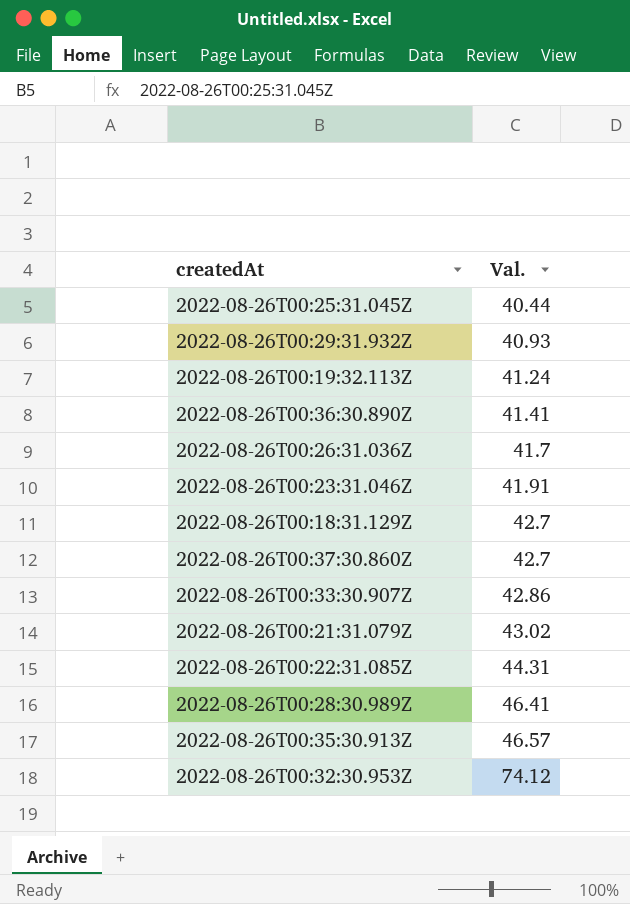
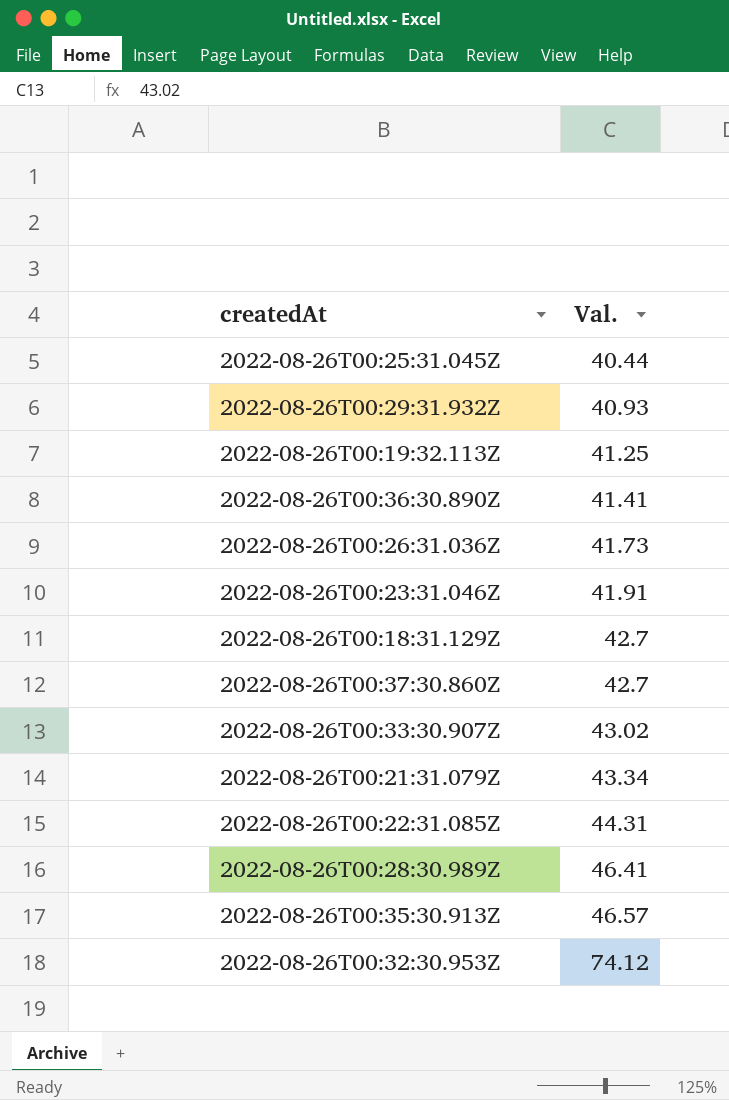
2022-08-26T00:19:32.113Z | Val.: 41.24 -> 41.25
2022-08-26T00:26:31.036Z | Val.: 41.7 -> 41.73
2022-08-26T00:33:30.907Z | Val.: 42.86 -> 43.02
2022-08-26T00:21:31.079Z | Val.: 43.02 -> 43.34

